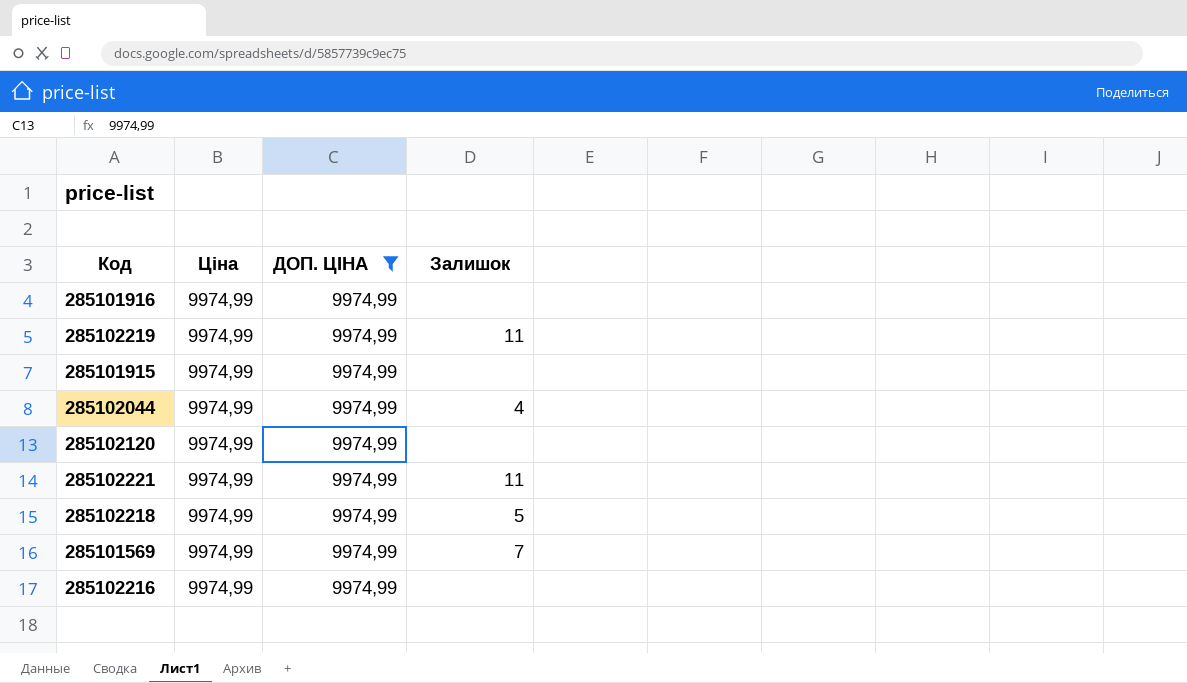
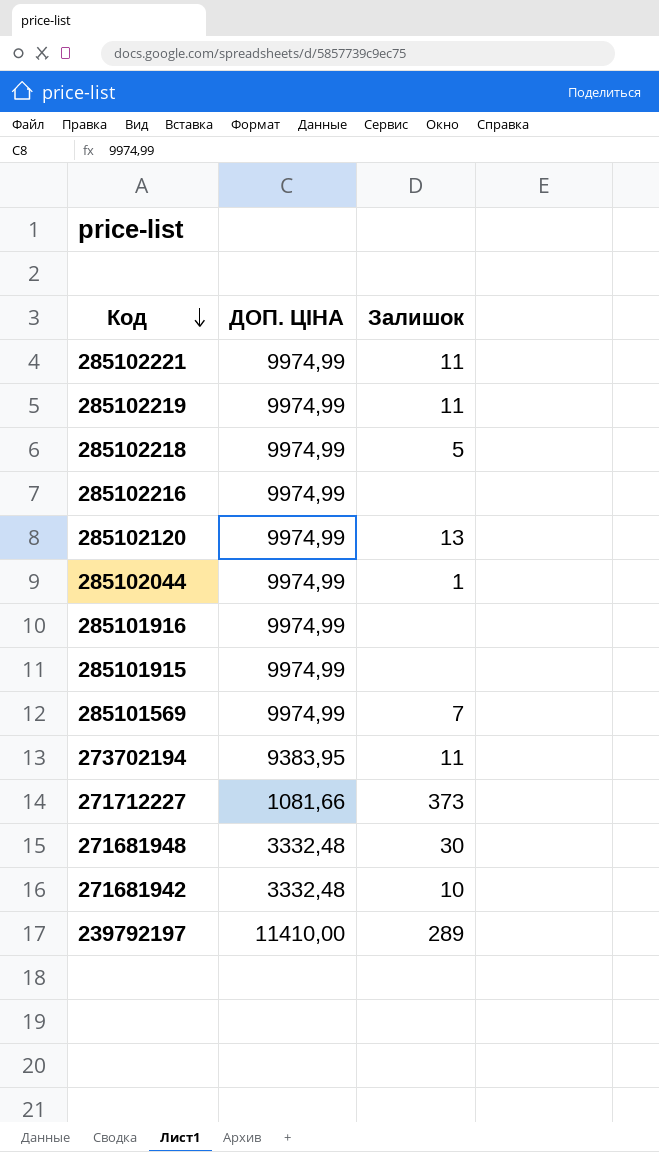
filter: ДОП. ЦІНА = 9974,99 -> none
row order: none -> Код descending
column Ціна | position: 2 -> none
285102120 | Залишок: none -> 13
285102044 | Залишок: 4 -> 1

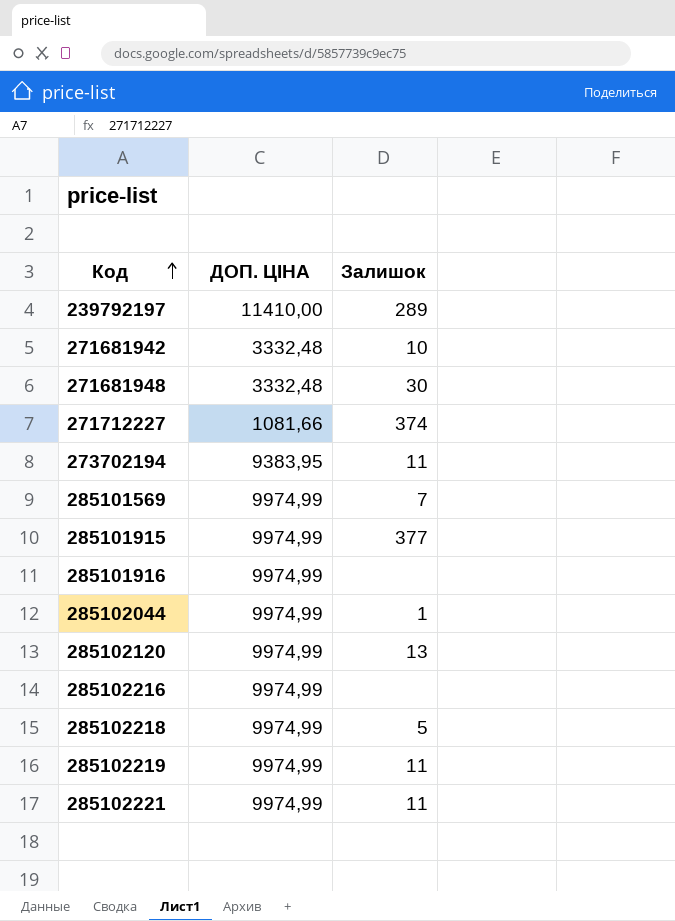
row order: Код descending -> Код ascending
271712227 | Залишок: 373 -> 374
285101915 | Залишок: none -> 377

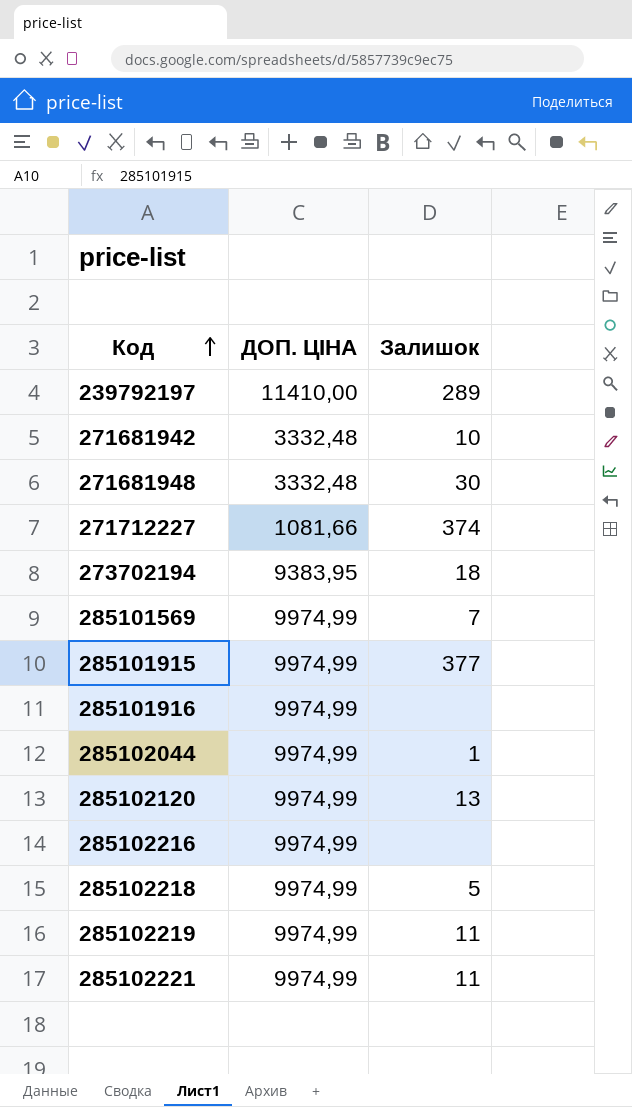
273702194 | Залишок: 11 -> 18

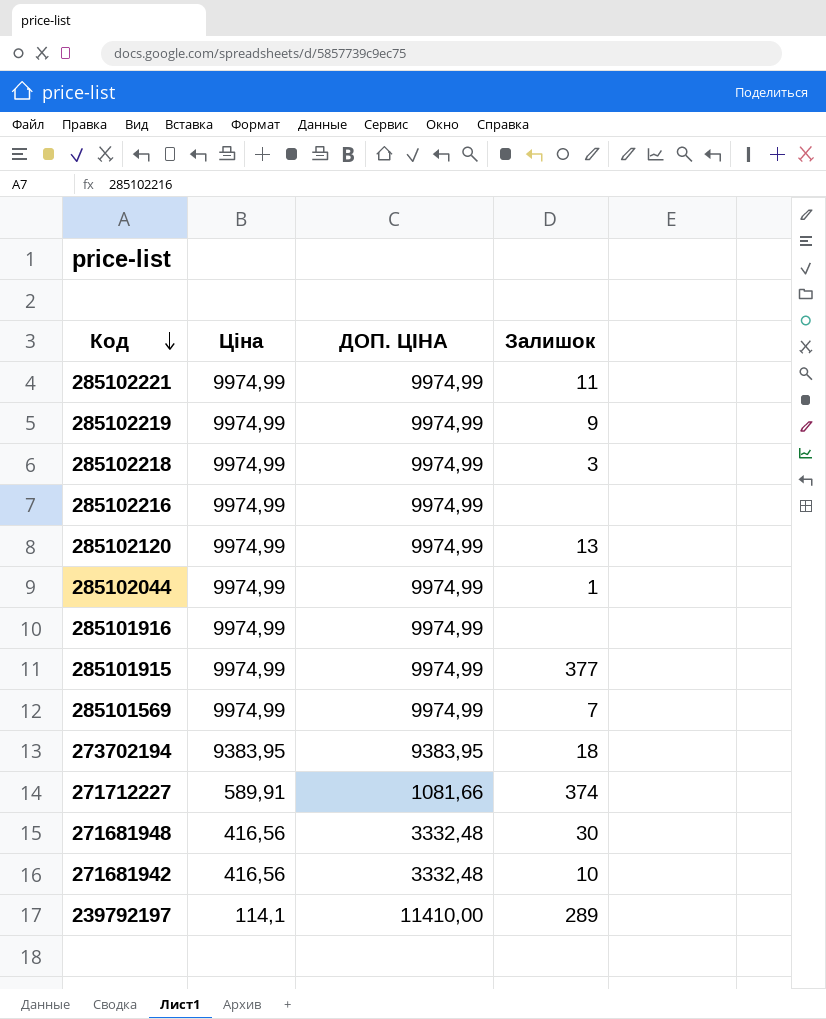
row order: Код ascending -> Код descending
column Ціна | position: none -> 2
285102219 | Залишок: 11 -> 9
285102218 | Залишок: 5 -> 3

